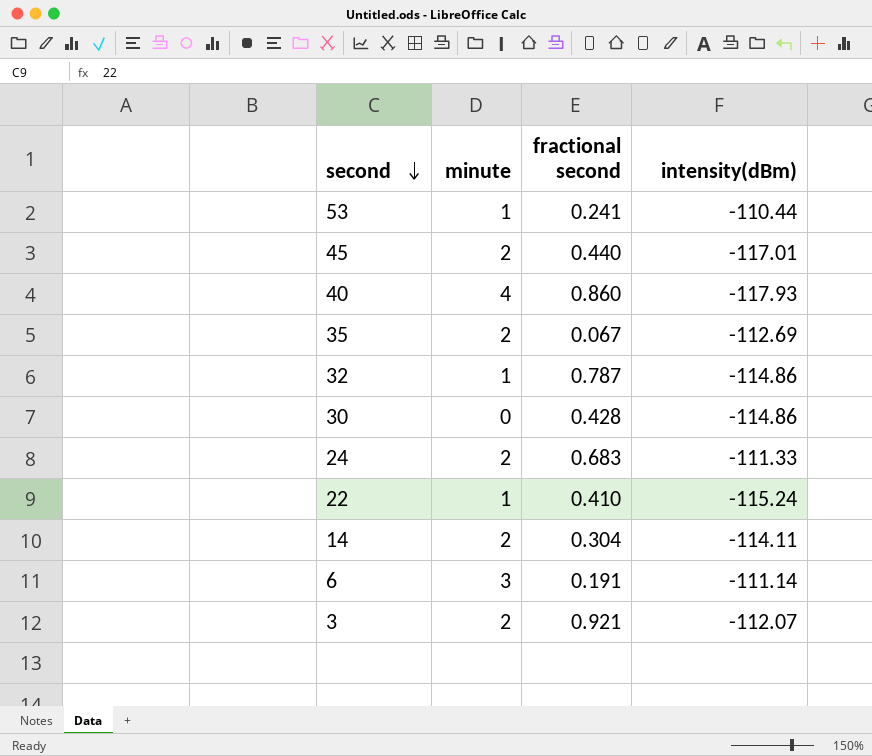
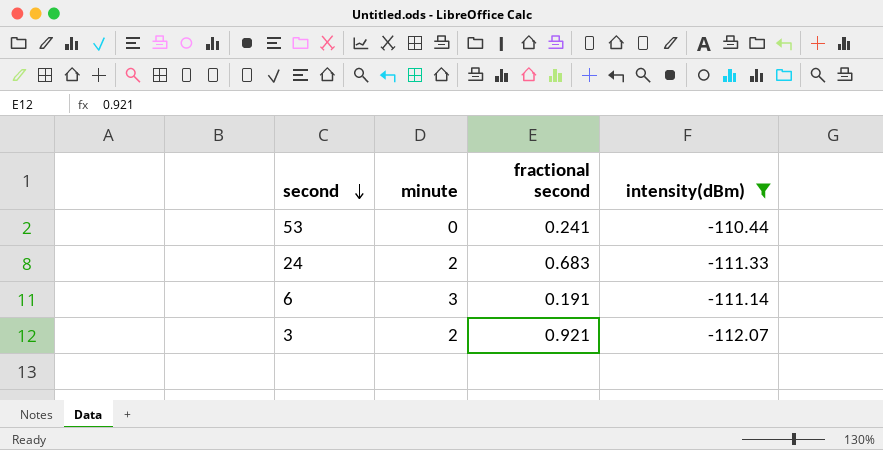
filter: none -> intensity(dBm) >= -112.07
53 | minute: 1 -> 0

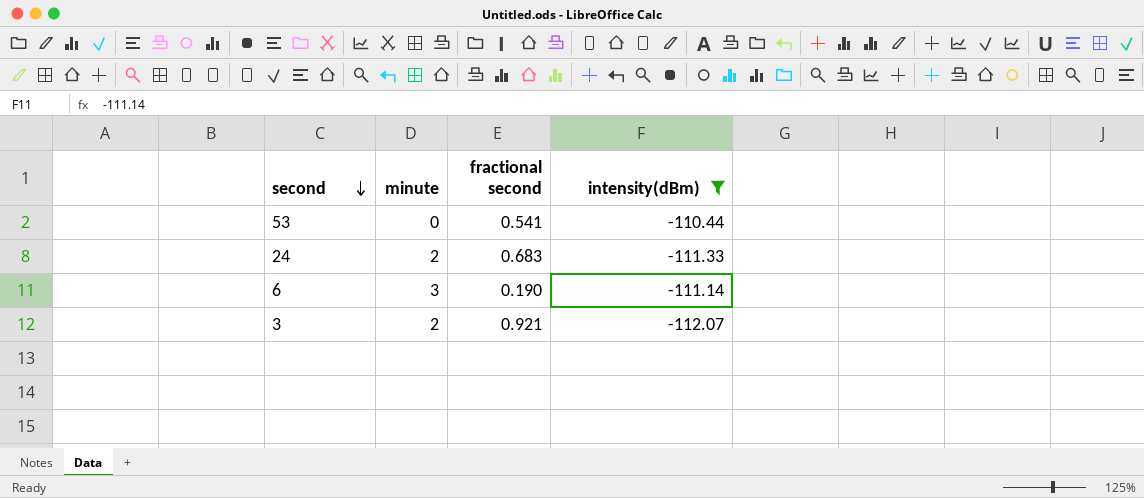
53 | fractional second: 0.241 -> 0.541
6 | fractional second: 0.191 -> 0.190

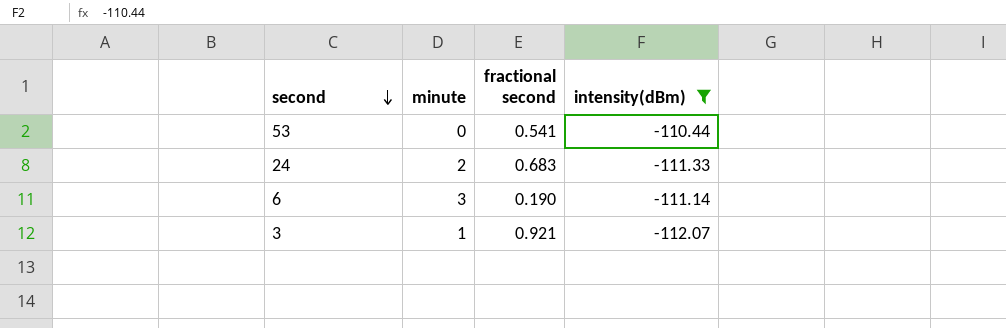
3 | minute: 2 -> 1

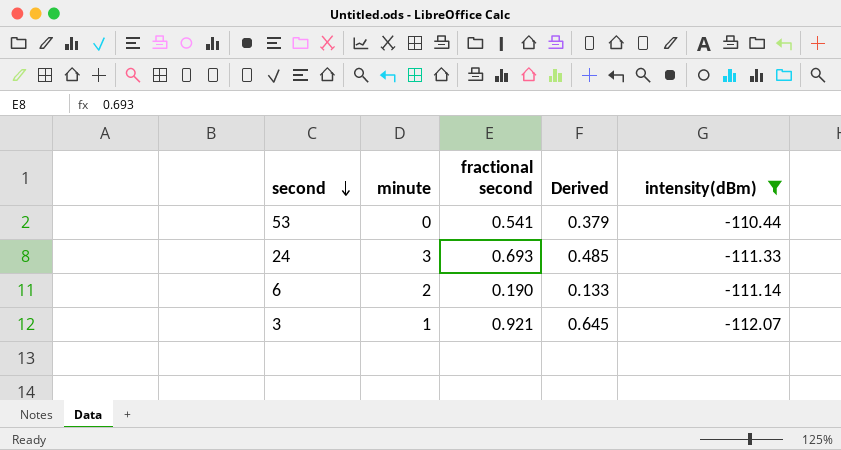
column Derived | formula: none -> [fractional second] * 0.7
24 | minute: 2 -> 3
24 | fractional second: 0.683 -> 0.693
6 | minute: 3 -> 2

